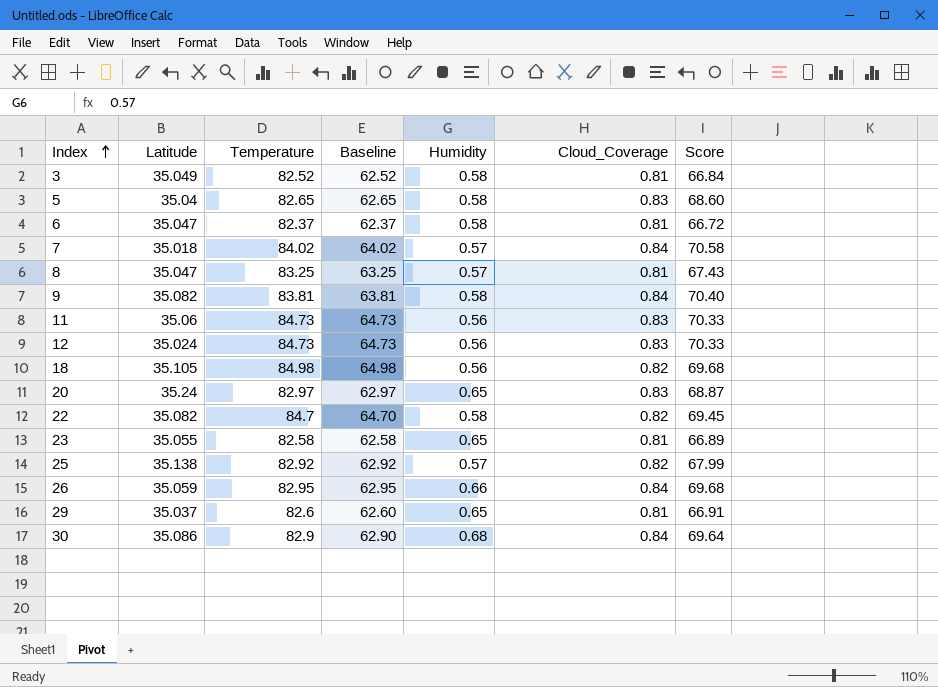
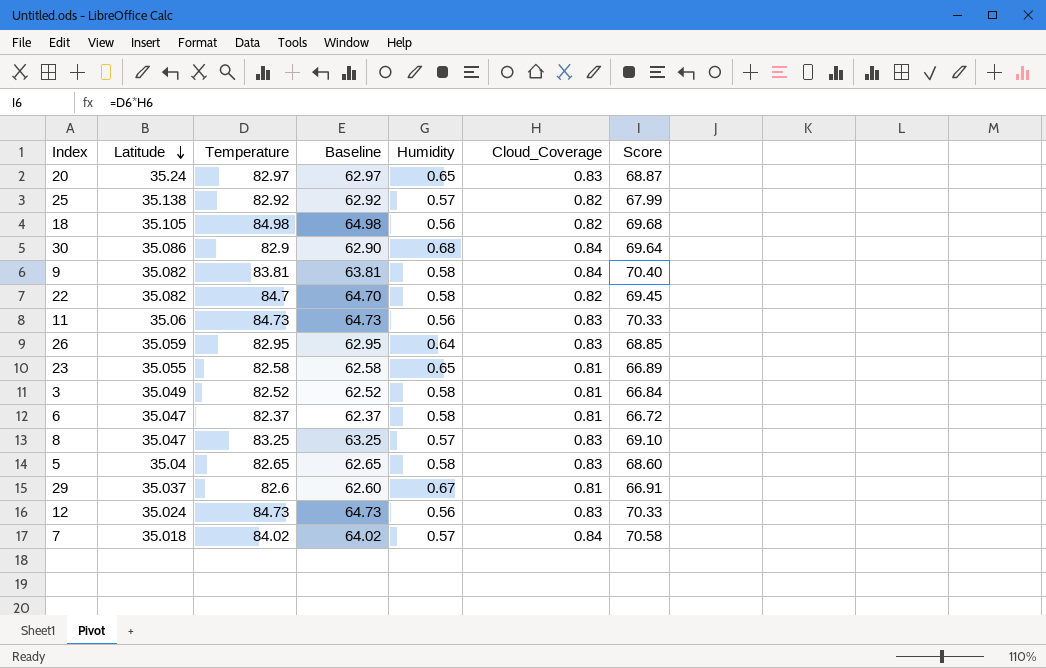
row order: Index ascending -> Latitude descending
26 | Humidity: 0.66 -> 0.64
26 | Cloud_Coverage: 0.84 -> 0.83
26 | Score: 69.68 -> 68.85
8 | Cloud_Coverage: 0.81 -> 0.83
8 | Score: 67.43 -> 69.10
29 | Humidity: 0.65 -> 0.67

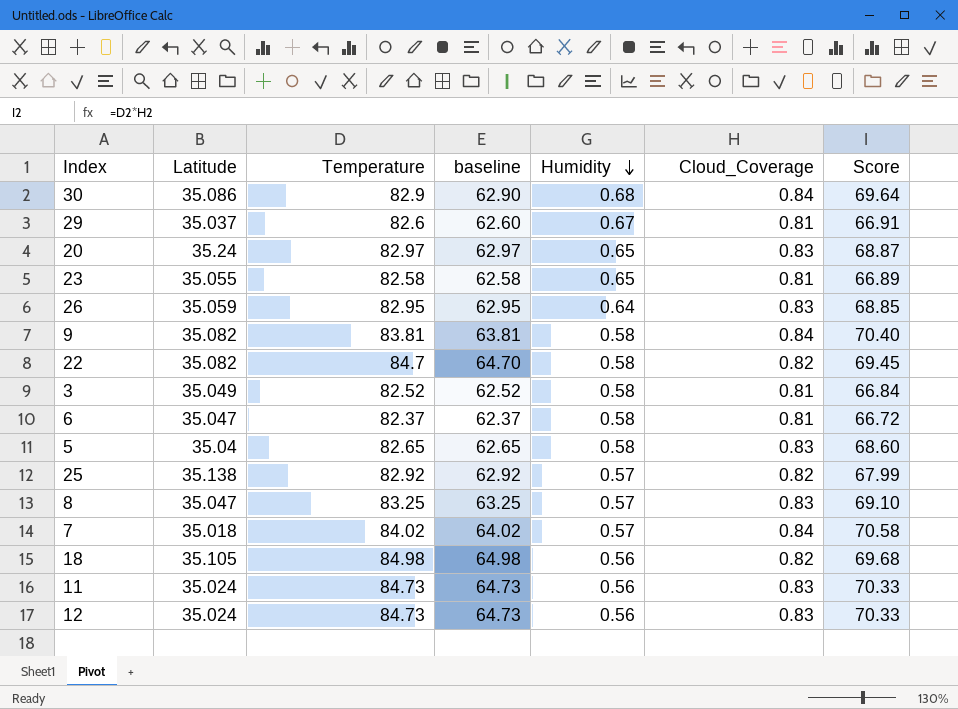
row order: Latitude descending -> Humidity descending
column name: Baseline -> baseline
11 | Latitude: 35.06 -> 35.024

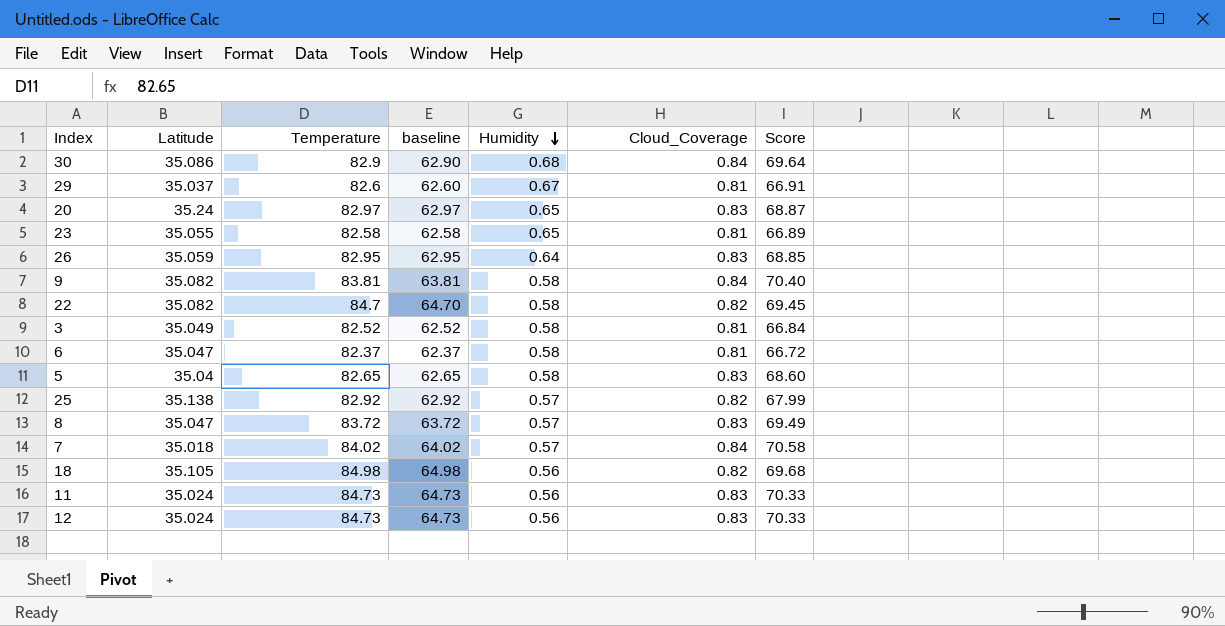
8 | Temperature: 83.25 -> 83.72
8 | baseline: 63.25 -> 63.72
8 | Score: 69.10 -> 69.49

